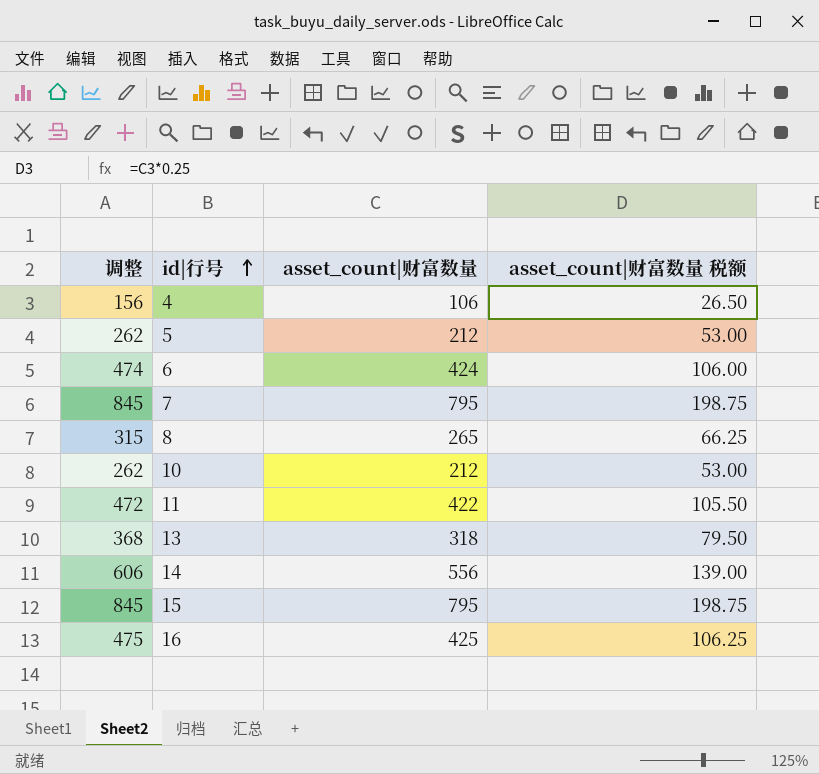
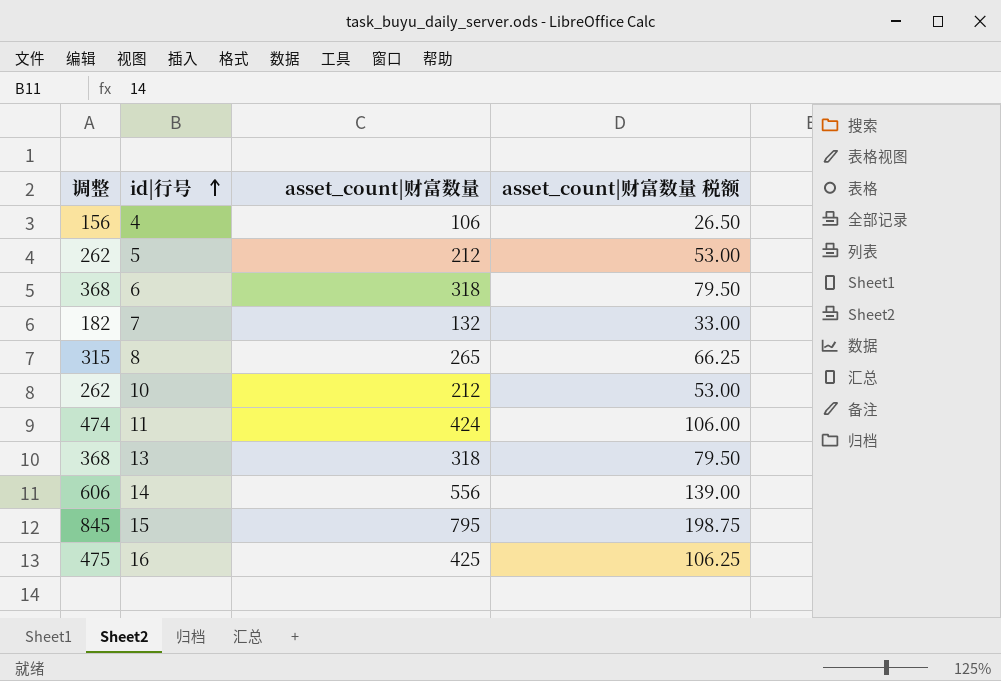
6 | 调整: 474 -> 368
6 | asset_count|财富数量: 424 -> 318
6 | asset_count|财富数量 税额: 106.00 -> 79.50
7 | 调整: 845 -> 182
7 | asset_count|财富数量: 795 -> 132
7 | asset_count|财富数量 税额: 198.75 -> 33.00
11 | 调整: 472 -> 474
11 | asset_count|财富数量: 422 -> 424
11 | asset_count|财富数量 税额: 105.50 -> 106.00

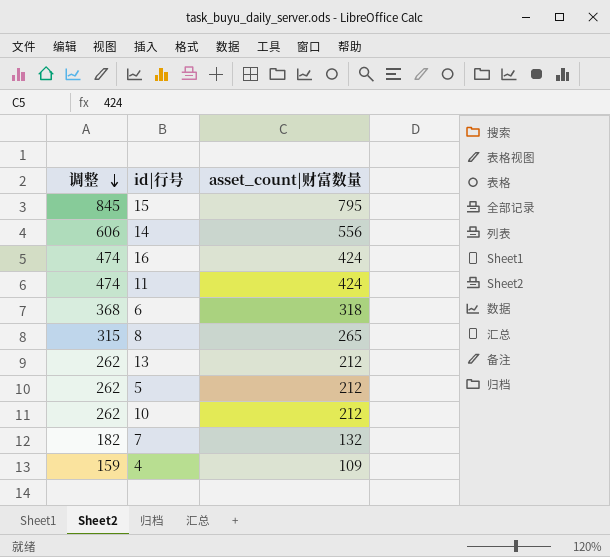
row order: id|行号 ascending -> 调整 descending
column asset_count|财富数量 税额 | formula: [asset_count|财富数量] * 0.25 -> none
16 | 调整: 475 -> 474
16 | asset_count|财富数量: 425 -> 424
13 | 调整: 368 -> 262
13 | asset_count|财富数量: 318 -> 212
4 | 调整: 156 -> 159
4 | asset_count|财富数量: 106 -> 109

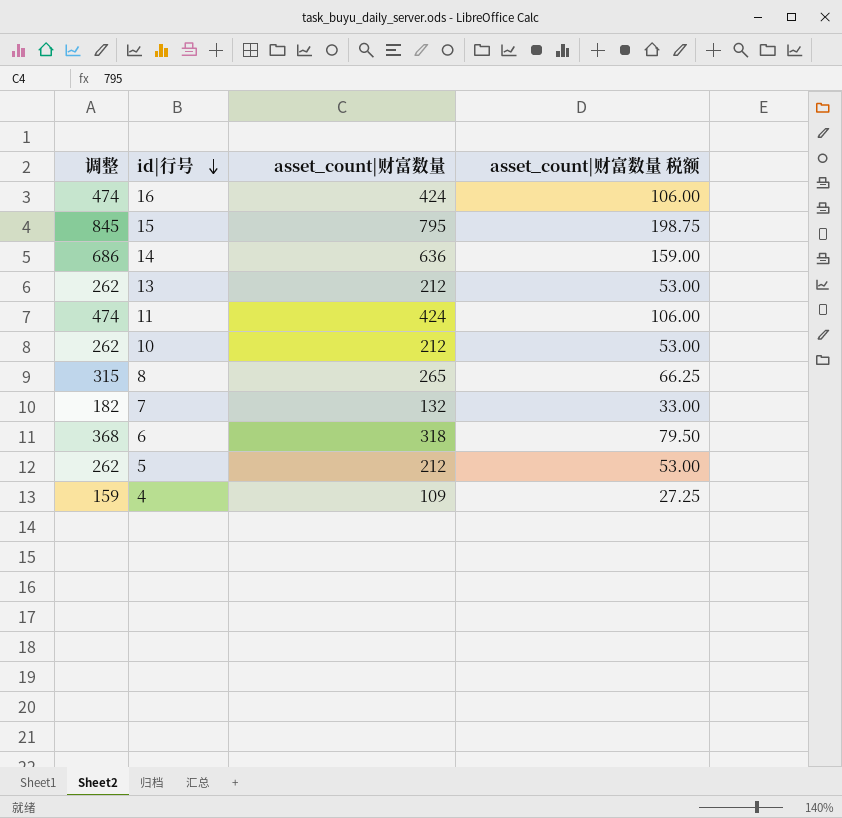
row order: 调整 descending -> id|行号 descending
column asset_count|财富数量 税额 | formula: none -> [asset_count|财富数量] * 0.25
14 | 调整: 606 -> 686
14 | asset_count|财富数量: 556 -> 636

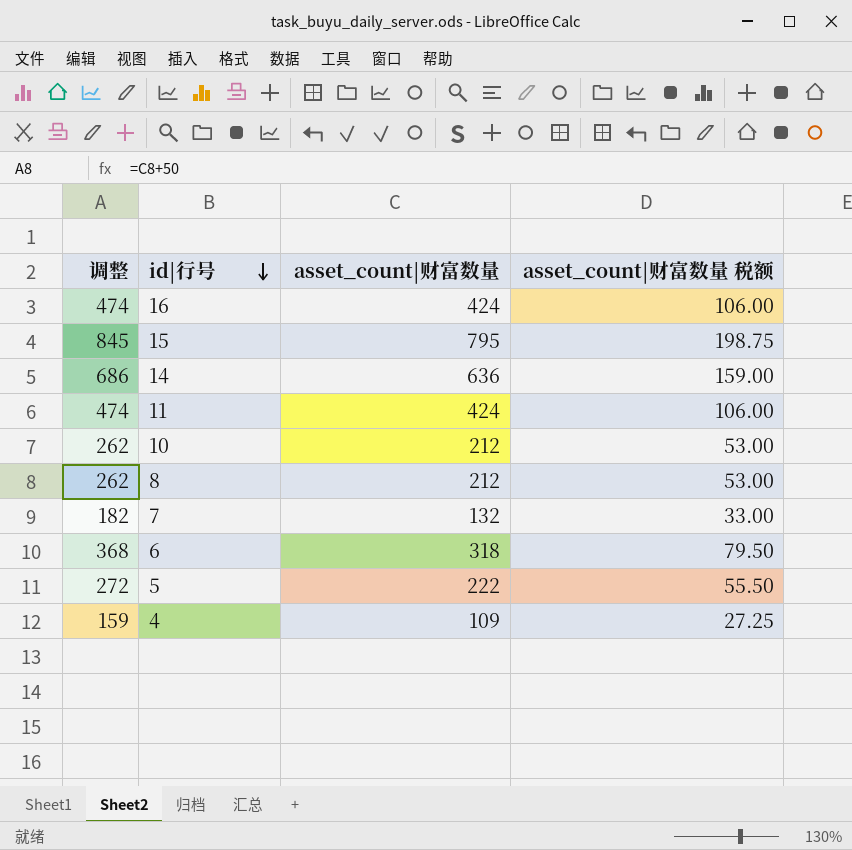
row 13: 262 | 212 | 53.00 -> none
8 | 调整: 315 -> 262
8 | asset_count|财富数量: 265 -> 212
8 | asset_count|财富数量 税额: 66.25 -> 53.00
5 | 调整: 262 -> 272
5 | asset_count|财富数量: 212 -> 222
5 | asset_count|财富数量 税额: 53.00 -> 55.50

